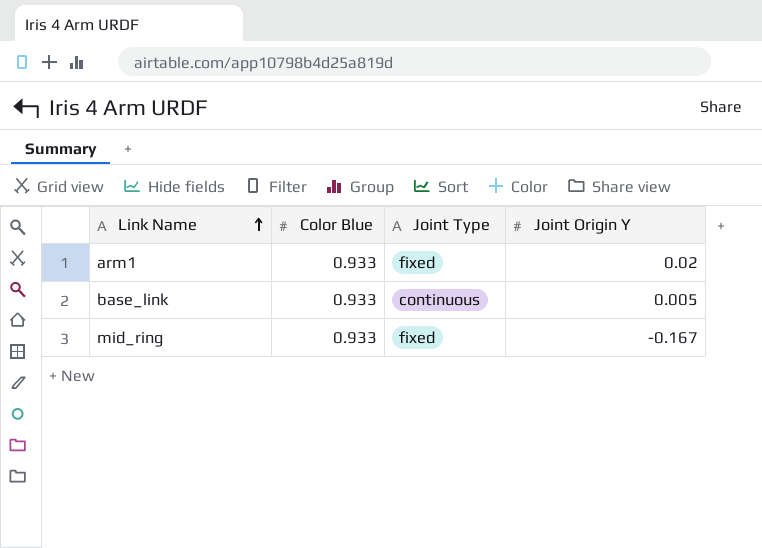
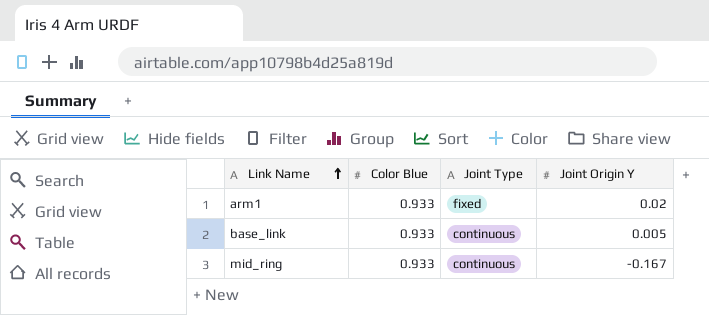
mid_ring | Joint Type: fixed -> continuous

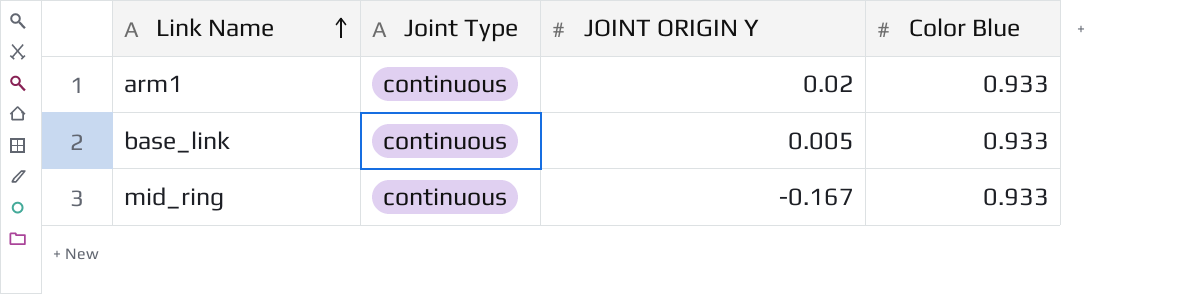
column name: Joint Origin Y -> JOINT ORIGIN Y
column Color Blue | position: 2 -> 4
arm1 | Joint Type: fixed -> continuous

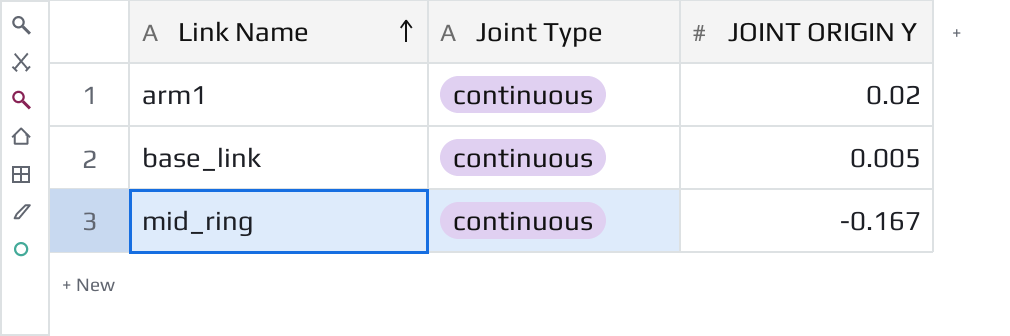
column Color Blue | position: 4 -> none

